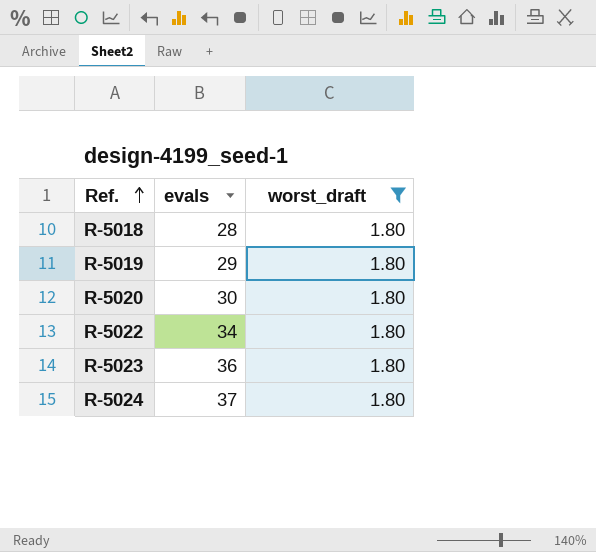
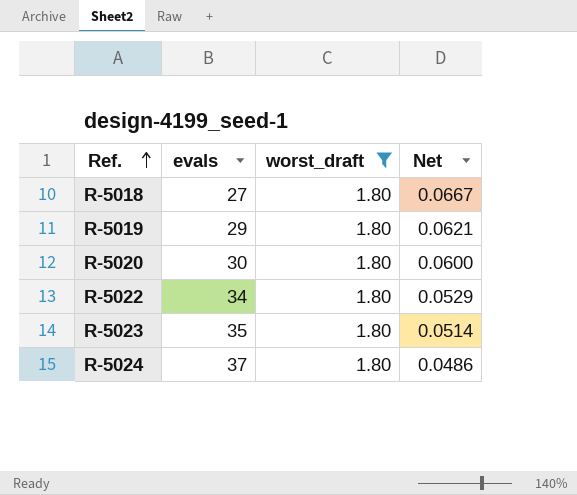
column Net | formula: none -> [worst_draft] / [evals]
R-5018 | evals: 28 -> 27
R-5023 | evals: 36 -> 35

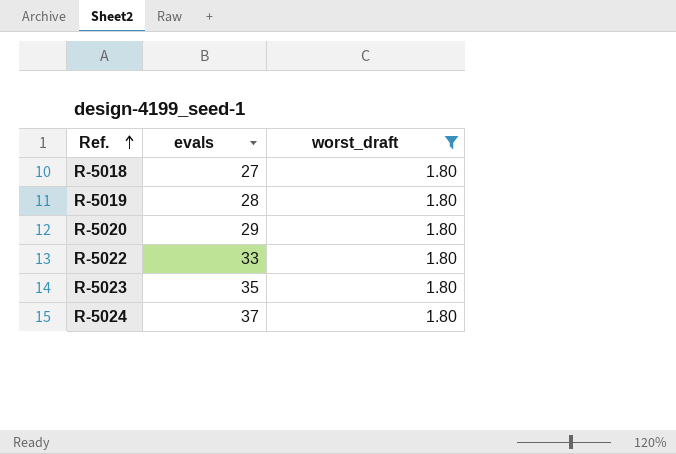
column Net | formula: [worst_draft] / [evals] -> none
R-5019 | evals: 29 -> 28
R-5020 | evals: 30 -> 29
R-5022 | evals: 34 -> 33

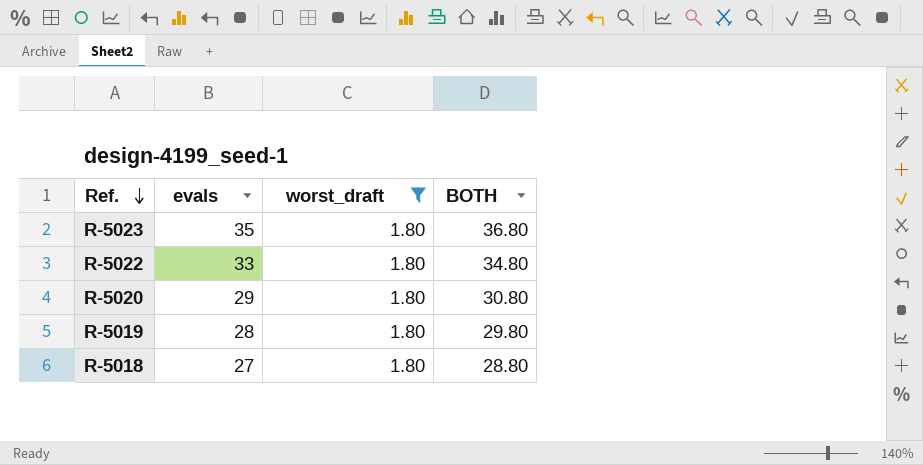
row order: Ref. ascending -> Ref. descending
column BOTH | formula: none -> [evals] + [worst_draft]
row R-5024: 37 | 1.80 -> none

